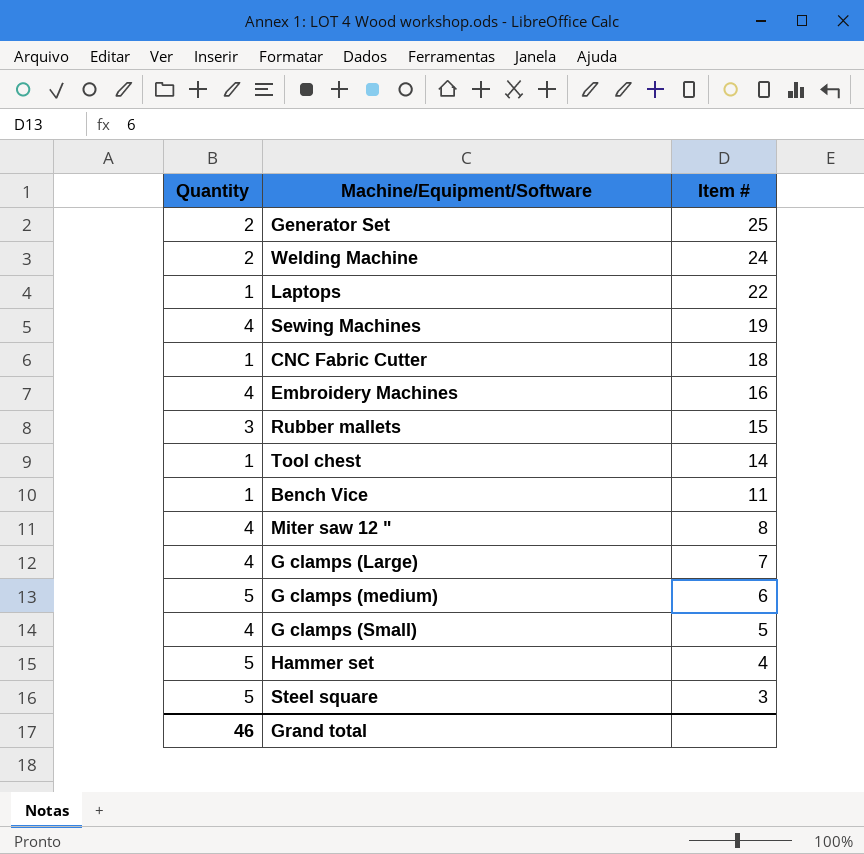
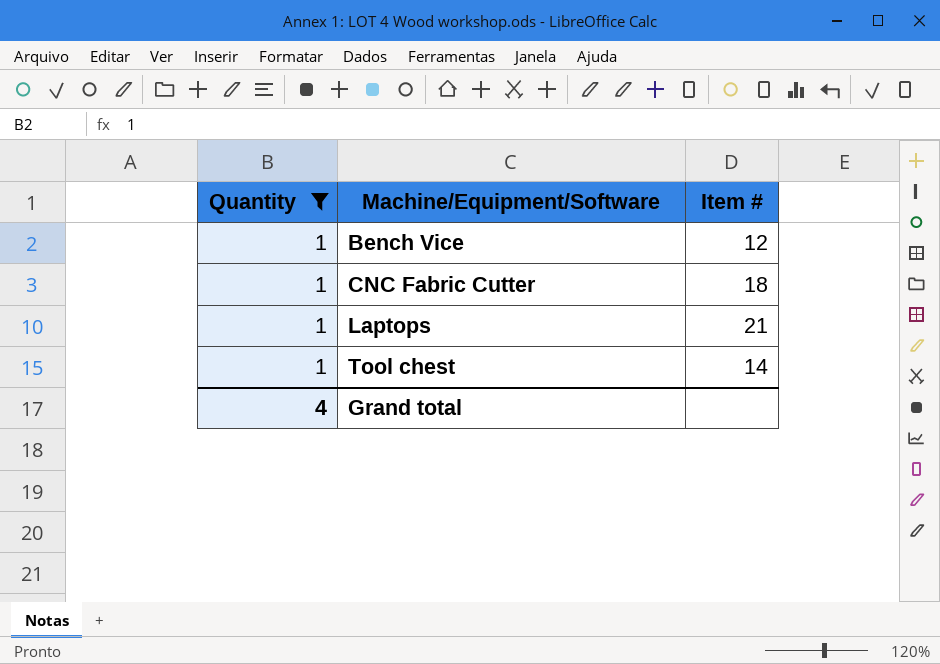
filter: none -> Quantity = 1
row order: Item # descending -> Machine/Equipment/Software ascending
Bench Vice | Item #: 11 -> 12
Laptops | Item #: 22 -> 21
Grand total | Quantity: 46 -> 4

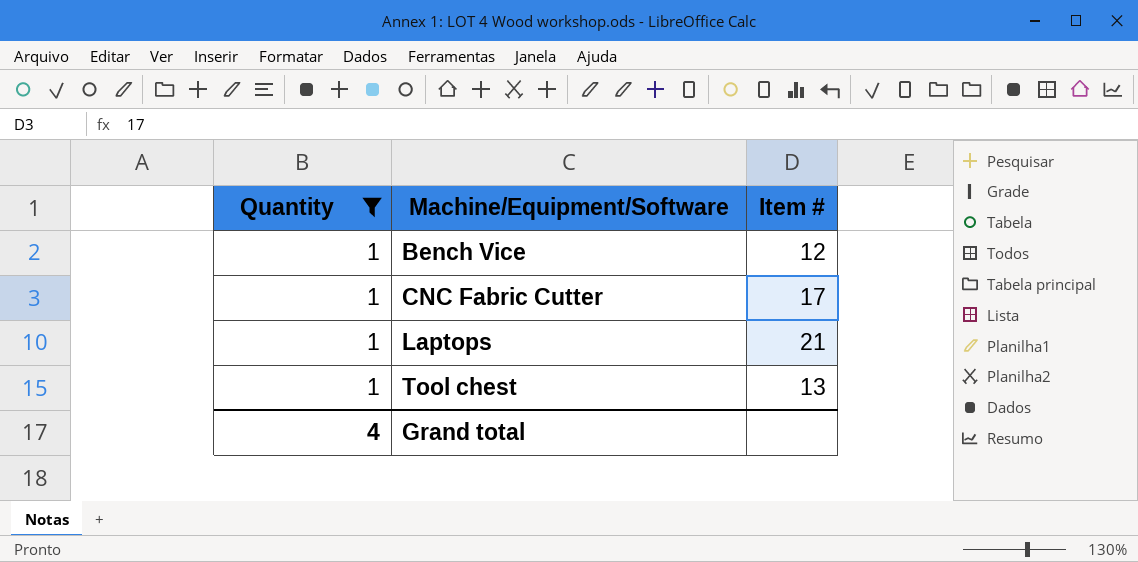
CNC Fabric Cutter | Item #: 18 -> 17
Tool chest | Item #: 14 -> 13

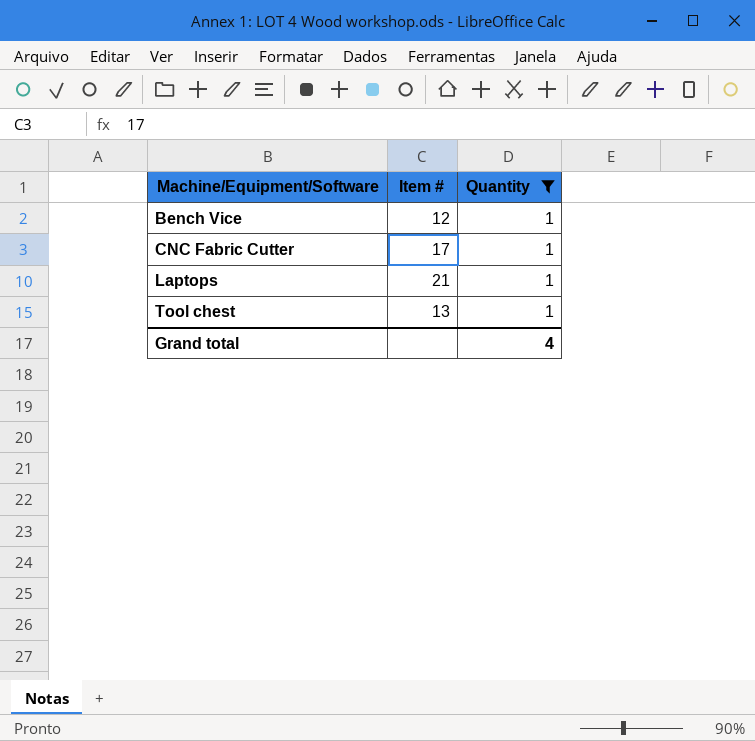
column Quantity | position: 1 -> 3

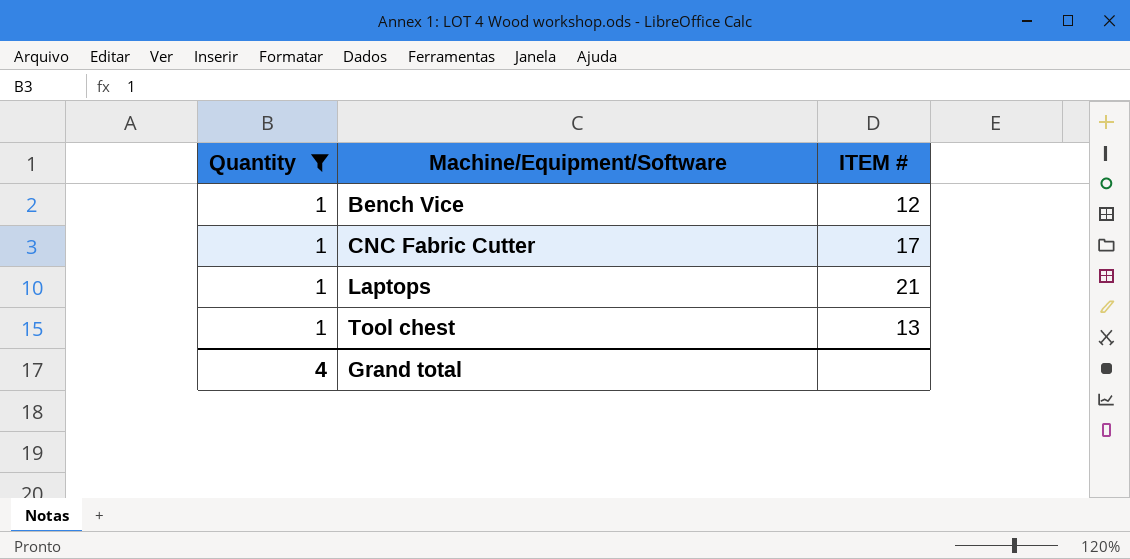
column Quantity | position: 3 -> 1
column name: Item # -> ITEM #

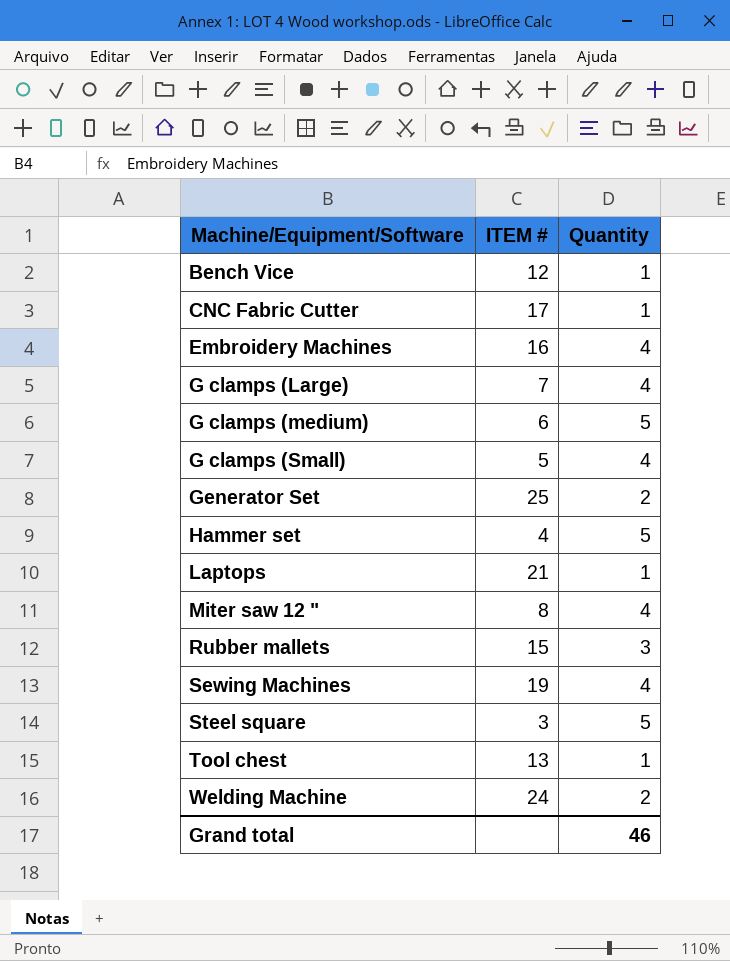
filter: Quantity = 1 -> none
column Quantity | position: 1 -> 3
Grand total | Quantity: 4 -> 46

